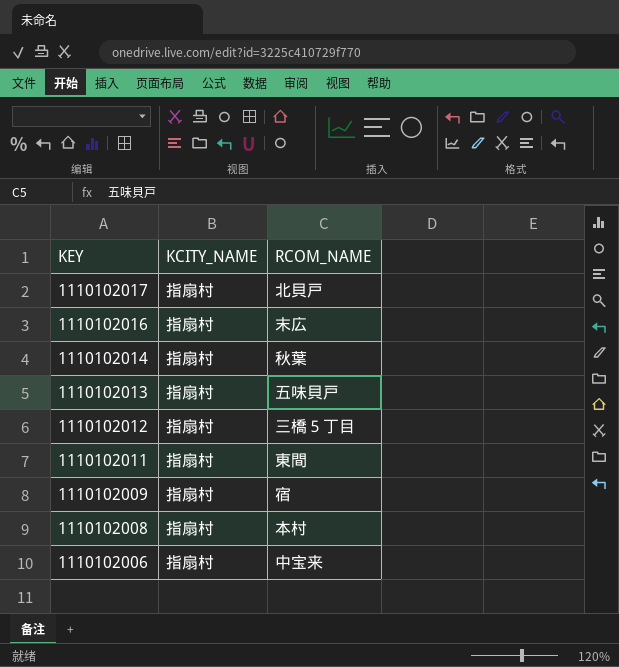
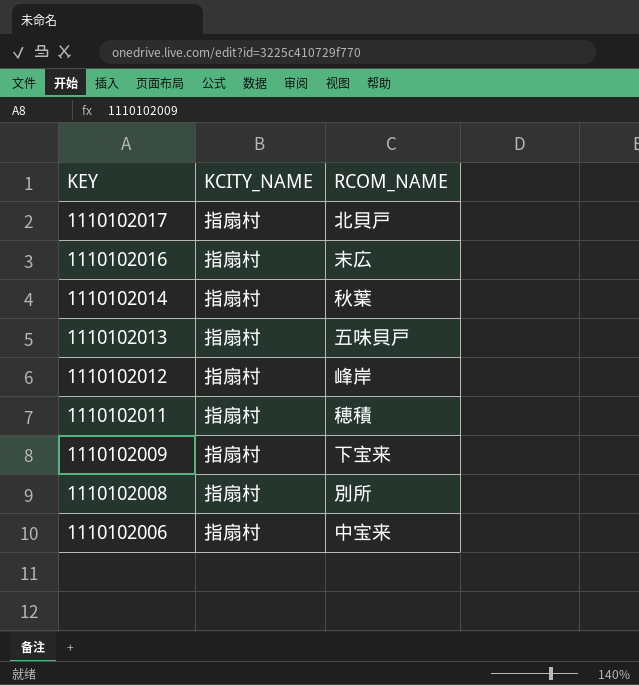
1110102012 | RCOM_NAME: 三橋５丁目 -> 峰岸
1110102011 | RCOM_NAME: 東間 -> 穂積
1110102009 | RCOM_NAME: 宿 -> 下宝来
1110102008 | RCOM_NAME: 本村 -> 別所

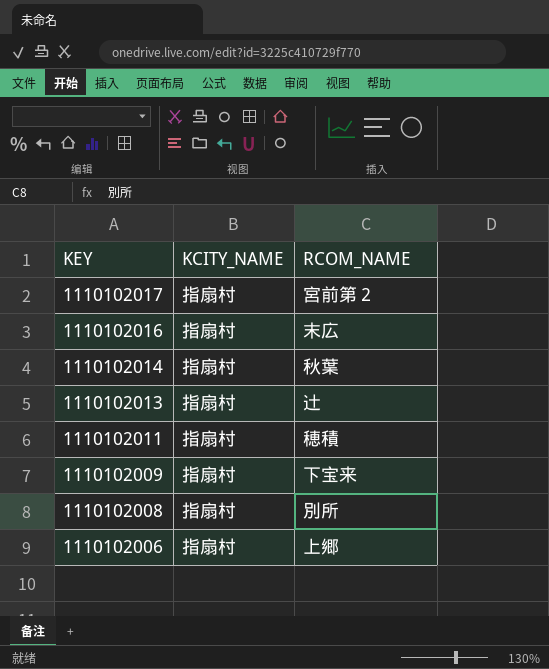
row 1110102012: 指扇村 | 峰岸 -> none
1110102017 | RCOM_NAME: 北貝戸 -> 宮前第２
1110102013 | RCOM_NAME: 五味貝戸 -> 辻
1110102006 | RCOM_NAME: 中宝来 -> 上郷

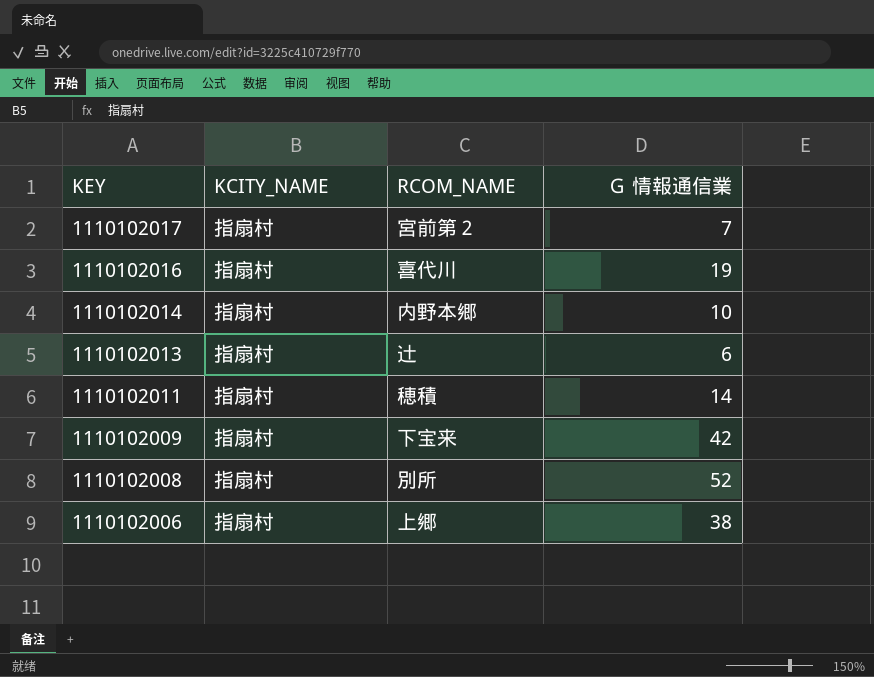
column Ｇ 情報通信業 | position: none -> 4
1110102016 | RCOM_NAME: 末広 -> 喜代川
1110102014 | RCOM_NAME: 秋葉 -> 内野本郷

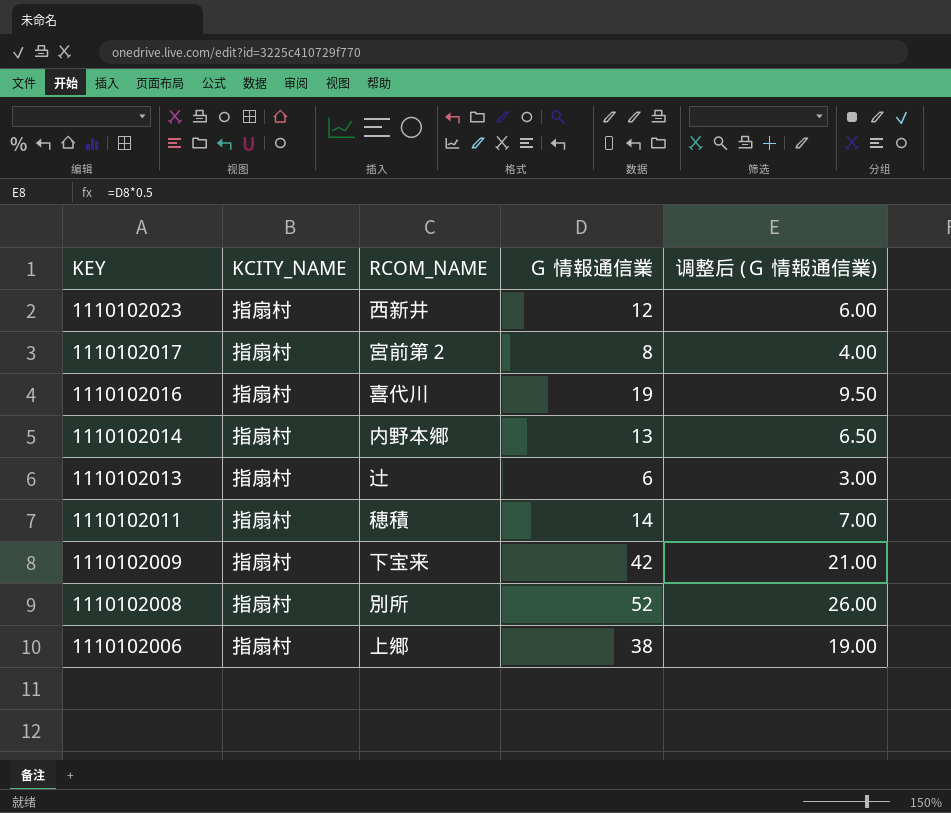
column 调整后 (Ｇ 情報通信業) | formula: none -> [Ｇ 情報通信業] * 0.5
row 1110102023: none -> 指扇村 | 西新井 | 12 | 6.00
1110102017 | Ｇ 情報通信業: 7 -> 8
1110102014 | Ｇ 情報通信業: 10 -> 13

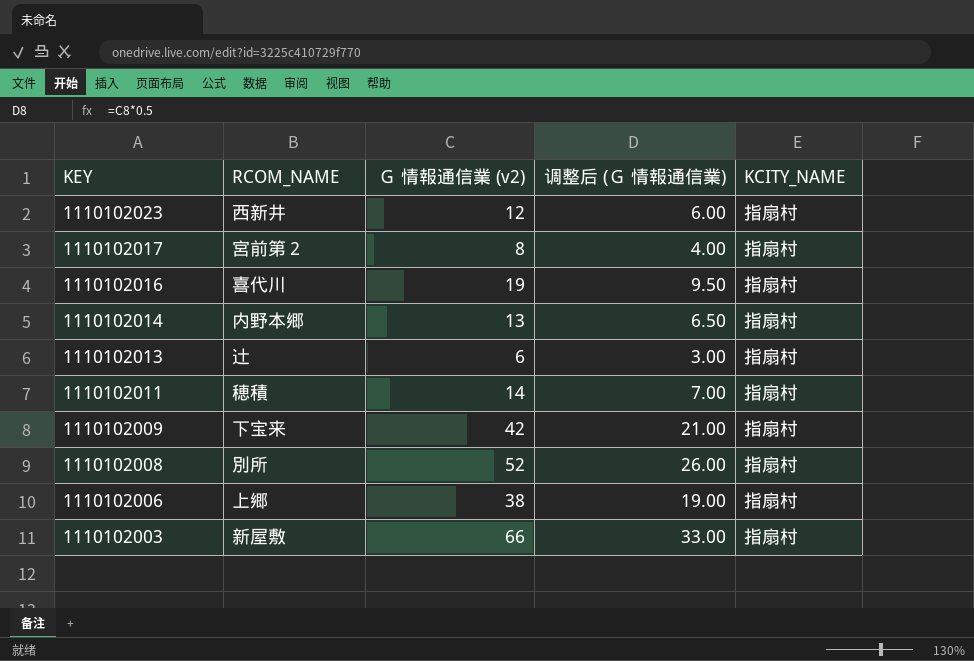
column name: Ｇ 情報通信業 -> Ｇ 情報通信業 (v2)
column KCITY_NAME | position: 2 -> 5
row 1110102003: none -> 新屋敷 | 66 | 33.00 | 指扇村

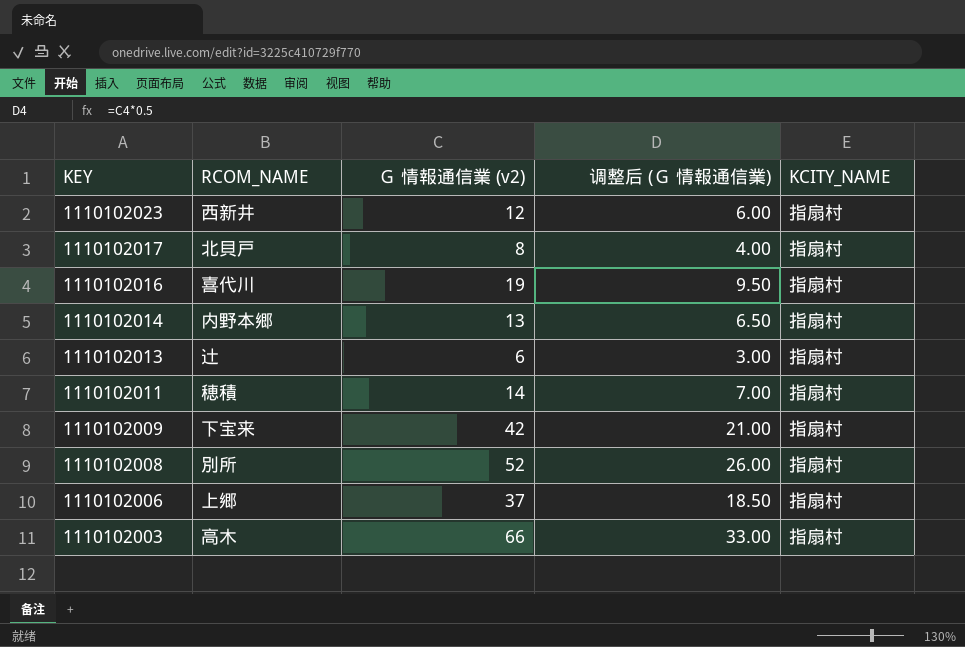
1110102017 | RCOM_NAME: 宮前第２ -> 北貝戸
1110102006 | Ｇ 情報通信業 (v2): 38 -> 37
1110102006 | 调整后 (Ｇ 情報通信業): 19.00 -> 18.50
1110102003 | RCOM_NAME: 新屋敷 -> 高木

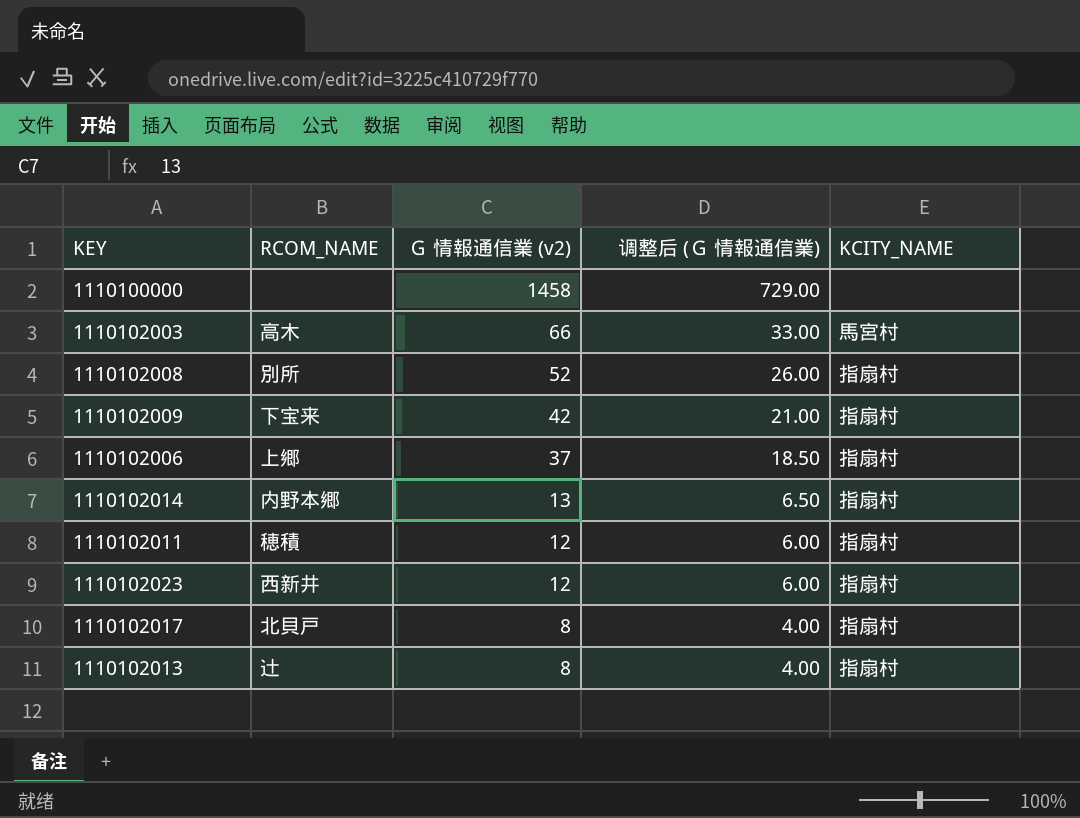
row order: KEY descending -> Ｇ 情報通信業 (v2) descending
row 1110102016: 喜代川 | 19 | 9.50 | 指扇村 -> none
row 1110100000: none -> none | 1458 | 729.00 | none
1110102003 | KCITY_NAME: 指扇村 -> 馬宮村
1110102011 | Ｇ 情報通信業 (v2): 14 -> 12
1110102011 | 调整后 (Ｇ 情報通信業): 7.00 -> 6.00
1110102013 | Ｇ 情報通信業 (v2): 6 -> 8
1110102013 | 调整后 (Ｇ 情報通信業): 3.00 -> 4.00

